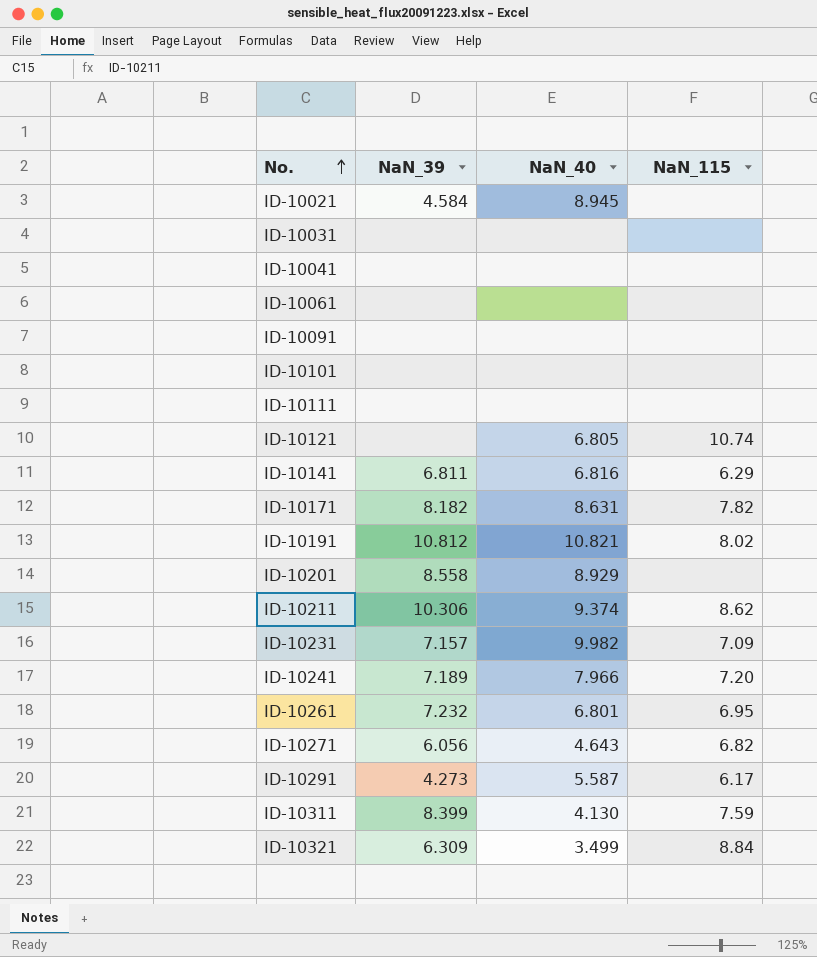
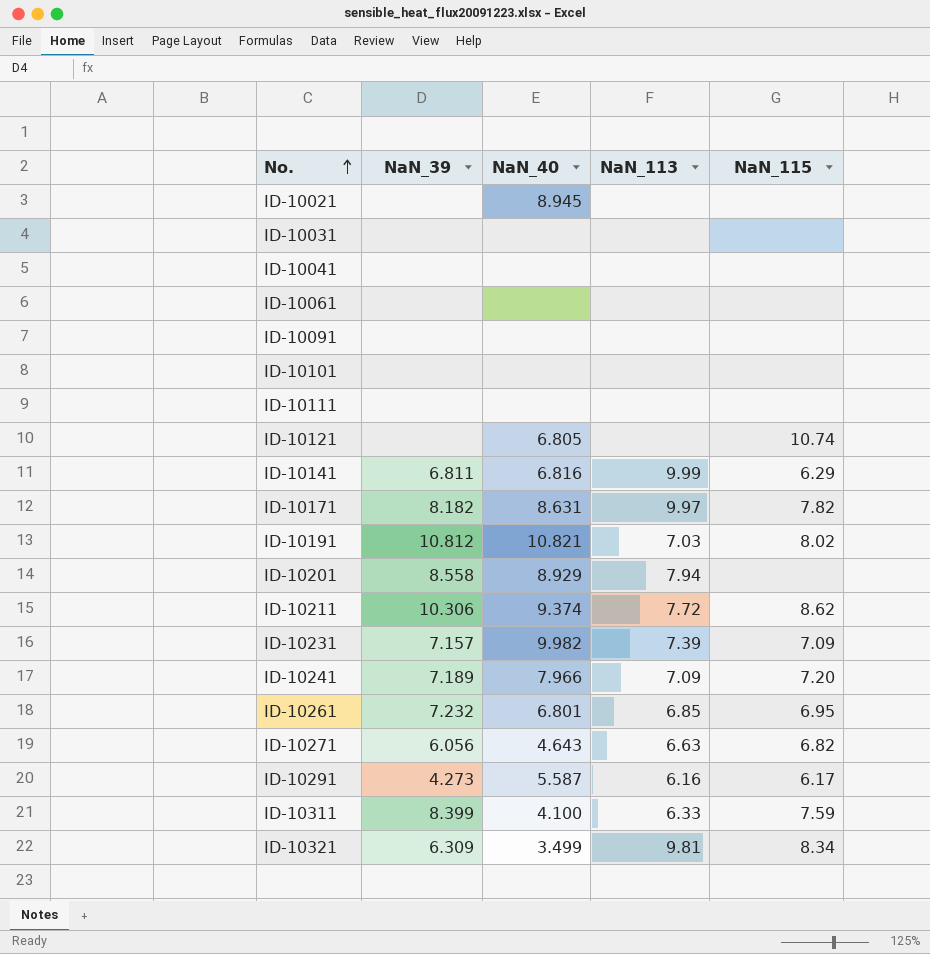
column NaN_113 | position: none -> 4
ID-10021 | NaN_39: 4.584 -> none
ID-10311 | NaN_40: 4.130 -> 4.100
ID-10321 | NaN_115: 8.84 -> 8.34

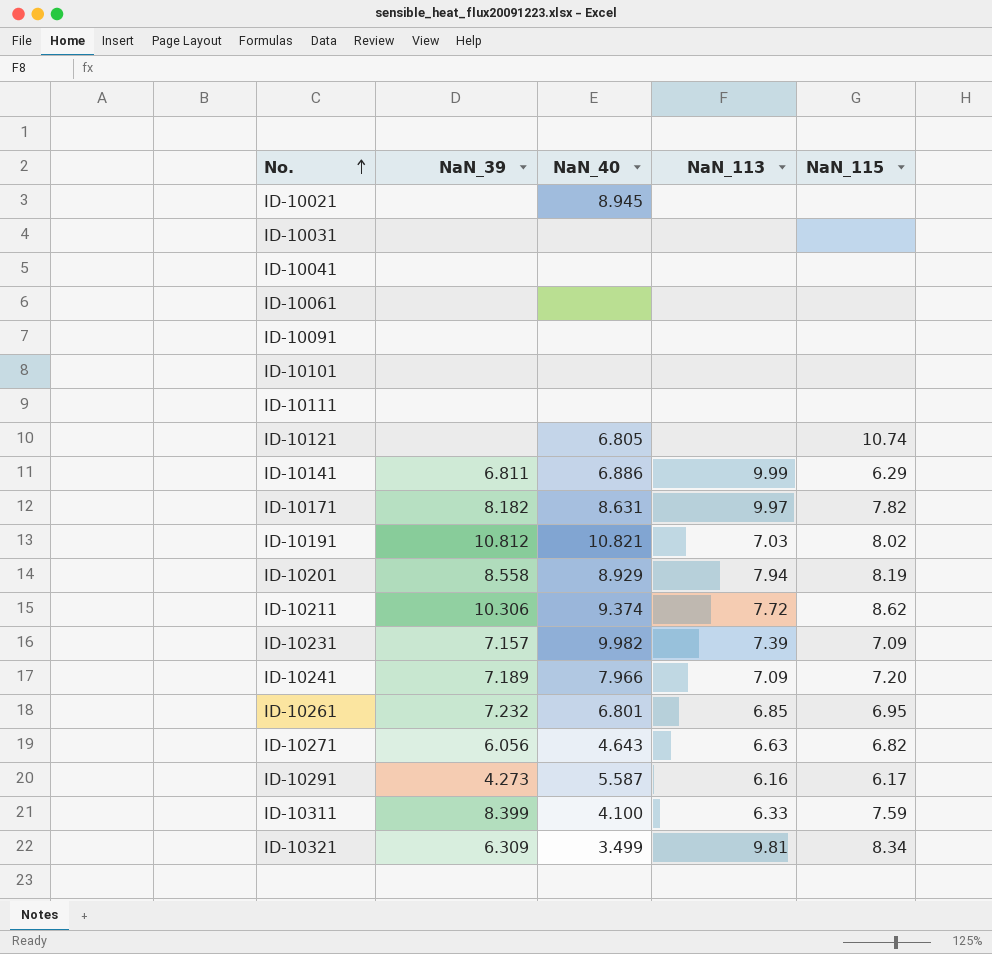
ID-10141 | NaN_40: 6.816 -> 6.886
ID-10201 | NaN_115: none -> 8.19

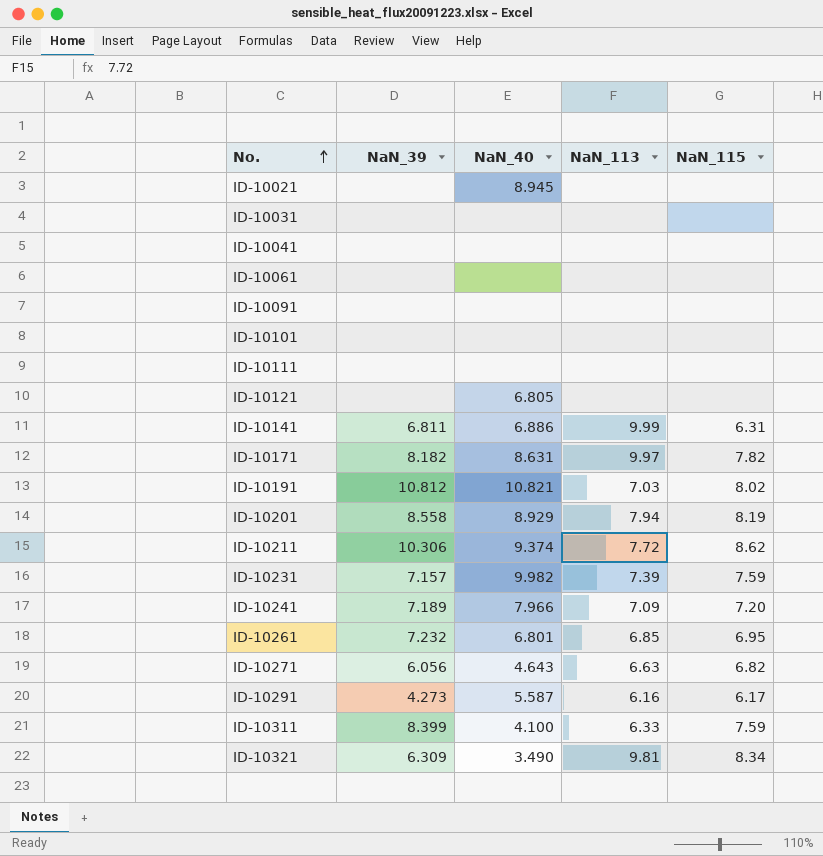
ID-10121 | NaN_115: 10.74 -> none
ID-10141 | NaN_115: 6.29 -> 6.31
ID-10231 | NaN_115: 7.09 -> 7.59
ID-10321 | NaN_40: 3.499 -> 3.490

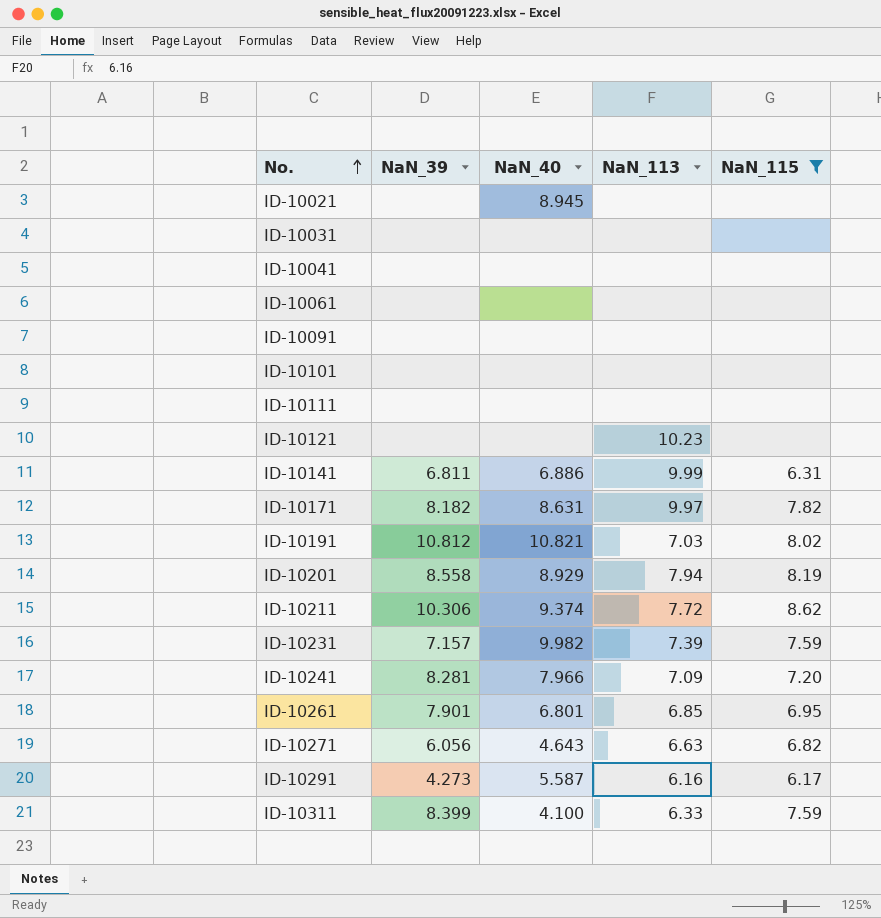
filter: none -> NaN_115 != 8.34
ID-10121 | NaN_40: 6.805 -> none
ID-10121 | NaN_113: none -> 10.23
ID-10241 | NaN_39: 7.189 -> 8.281
ID-10261 | NaN_39: 7.232 -> 7.901

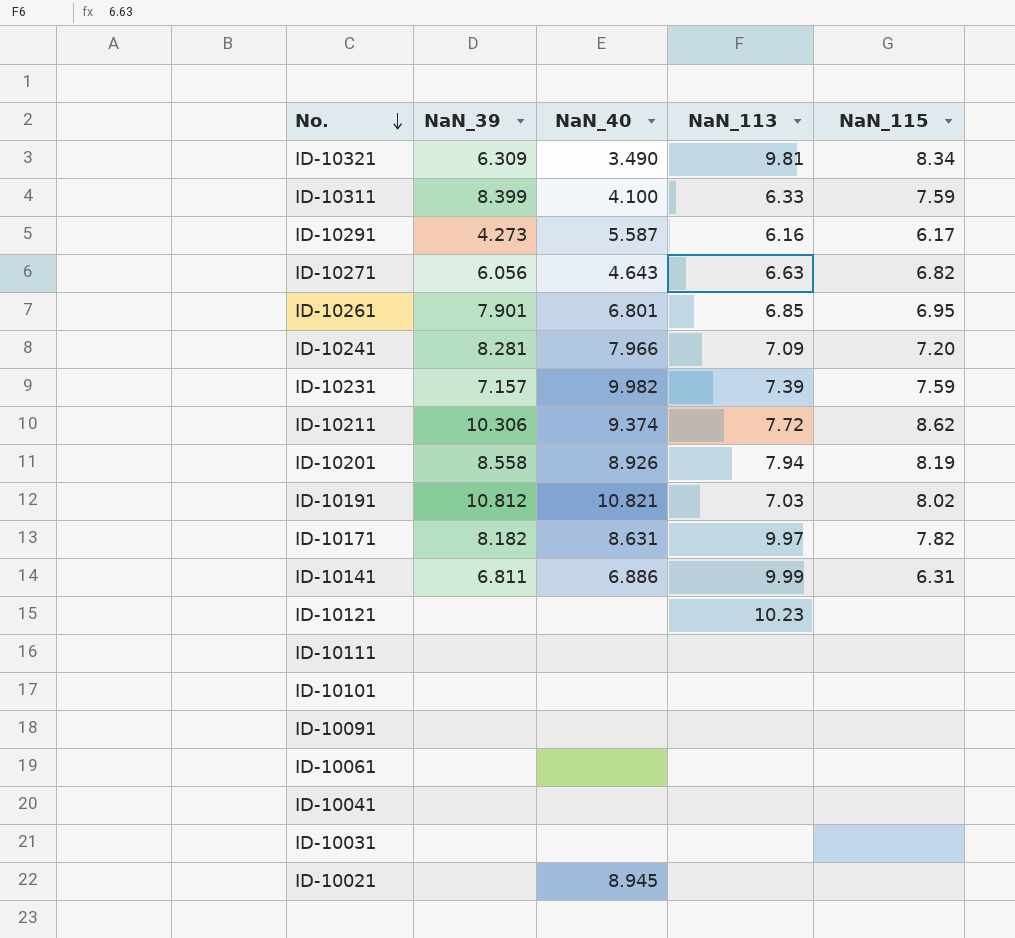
filter: NaN_115 != 8.34 -> none
row order: No. ascending -> No. descending
ID-10201 | NaN_40: 8.929 -> 8.926

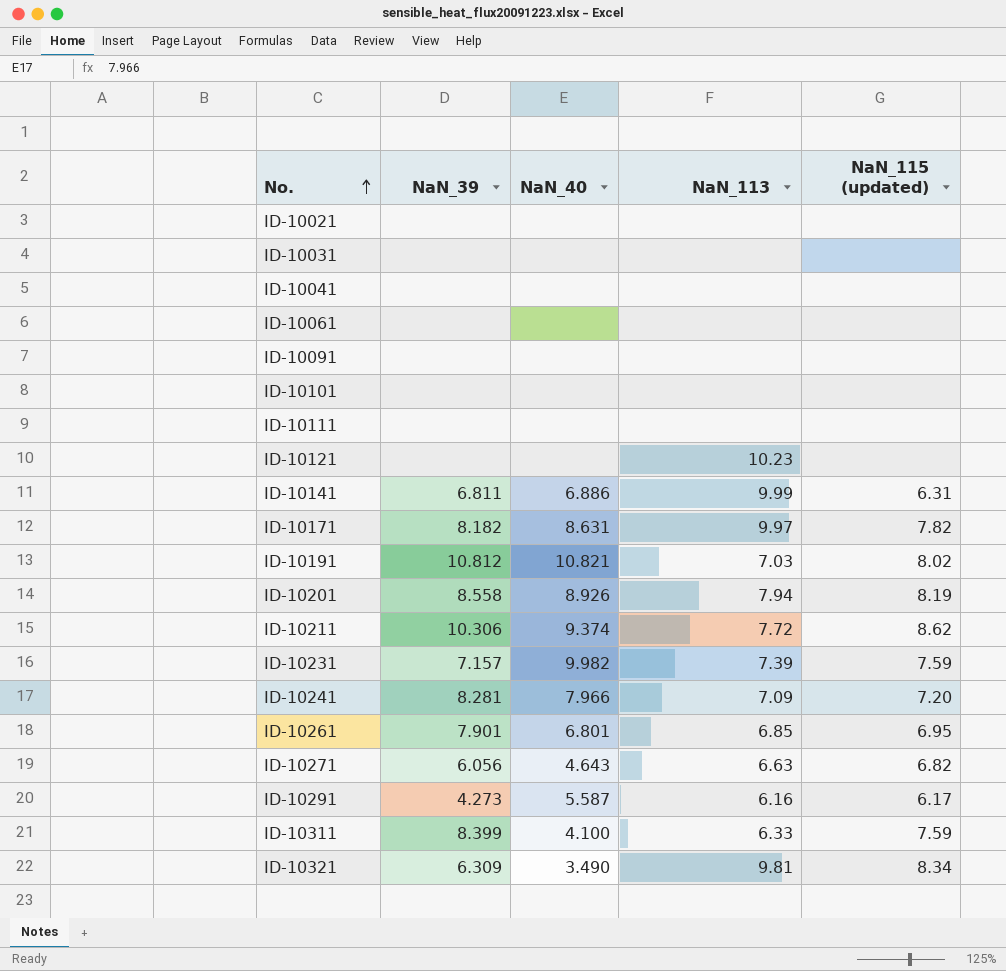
row order: No. descending -> No. ascending
column name: NaN_115 -> NaN_115 (updated)
ID-10021 | NaN_40: 8.945 -> none

